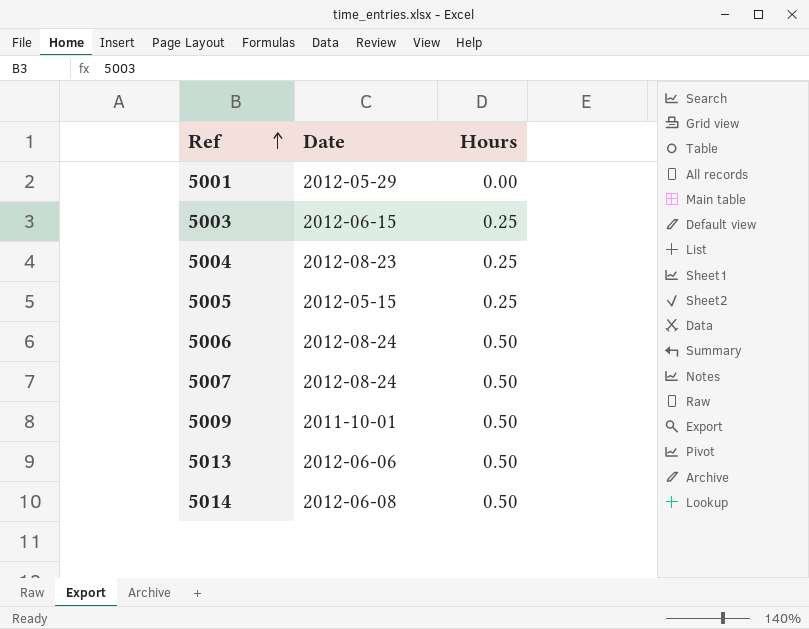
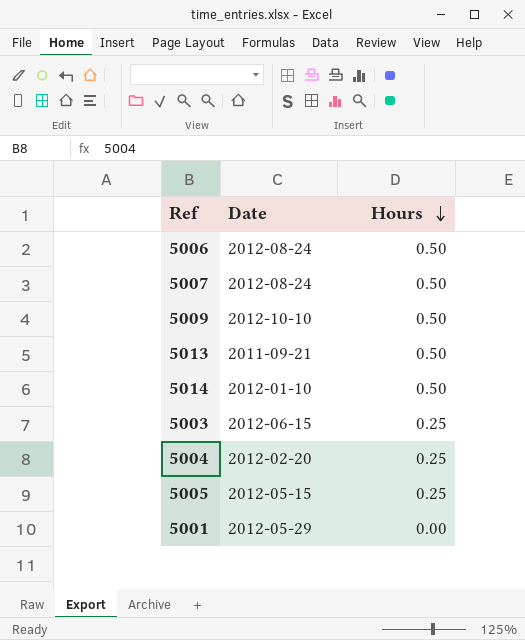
row order: Ref ascending -> Hours descending
5009 | Date: 2011-10-01 -> 2012-10-10
5013 | Date: 2012-06-06 -> 2011-09-21
5014 | Date: 2012-06-08 -> 2012-01-10
5004 | Date: 2012-08-23 -> 2012-02-20

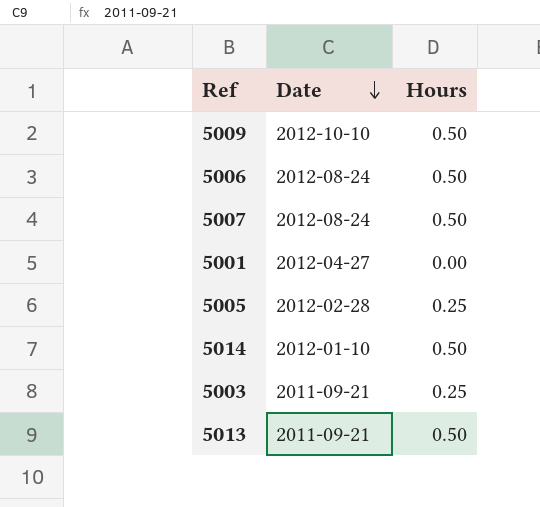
row order: Hours descending -> Date descending
row 5004: 2012-02-20 | 0.25 -> none
5001 | Date: 2012-05-29 -> 2012-04-27
5005 | Date: 2012-05-15 -> 2012-02-28
5003 | Date: 2012-06-15 -> 2011-09-21

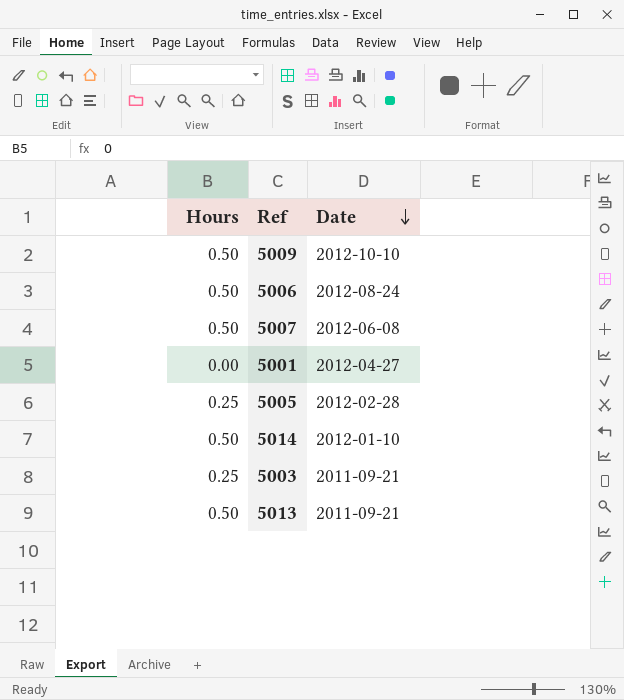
column Hours | position: 3 -> 1
5007 | Date: 2012-08-24 -> 2012-06-08

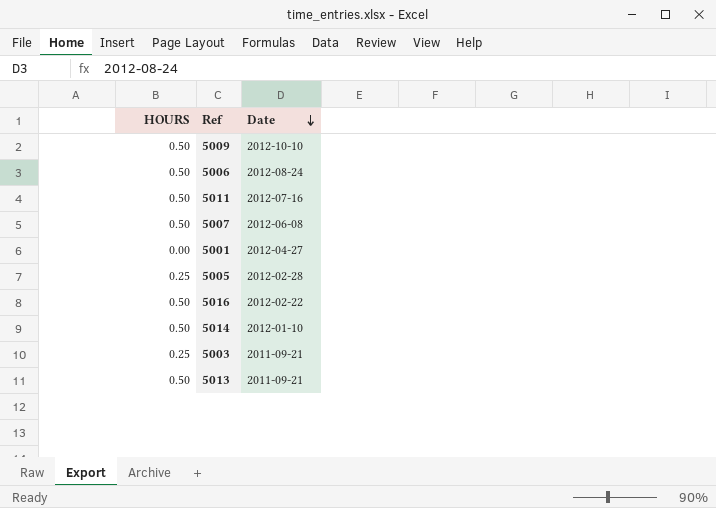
column name: Hours -> HOURS
row 5011: none -> 0.50 | 2012-07-16
row 5016: none -> 0.50 | 2012-02-22

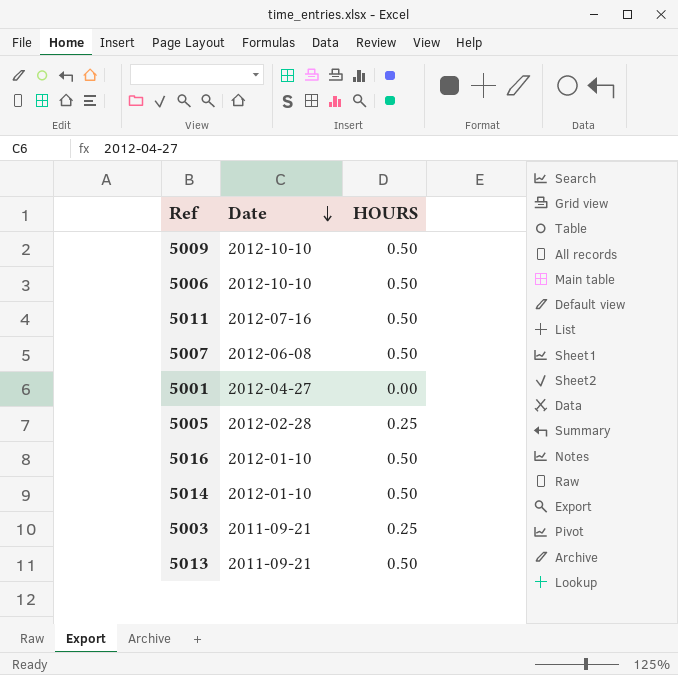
column HOURS | position: 1 -> 3
5006 | Date: 2012-08-24 -> 2012-10-10
5016 | Date: 2012-02-22 -> 2012-01-10

